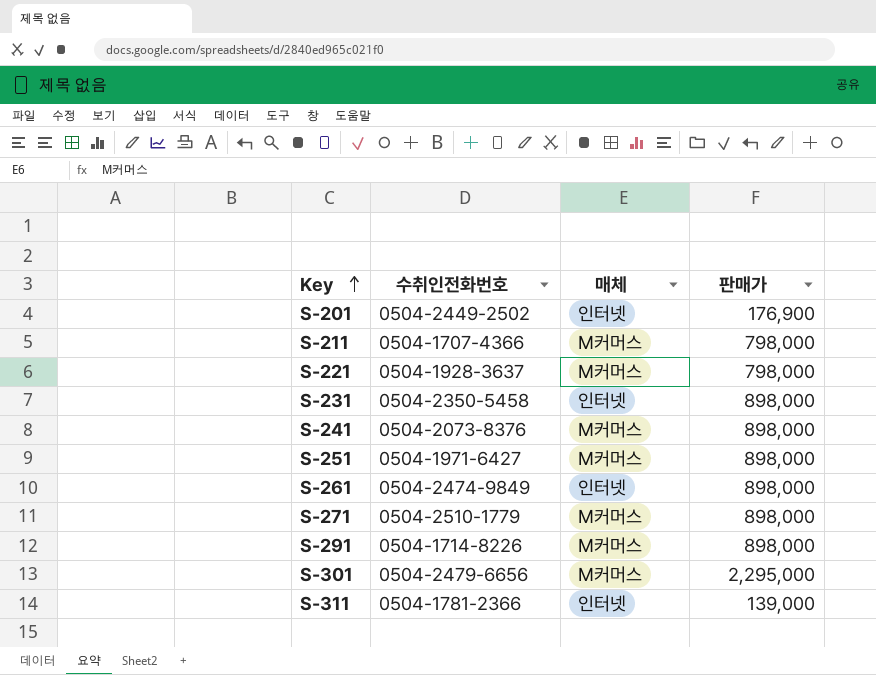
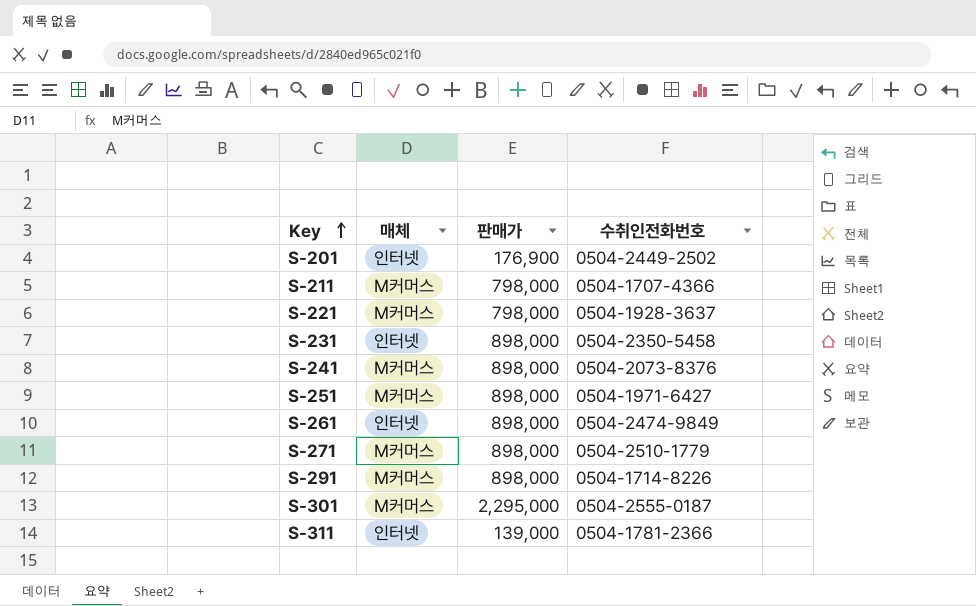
column 수취인전화번호 | position: 2 -> 4
S-301 | 수취인전화번호: 0504-2479-6656 -> 0504-2555-0187

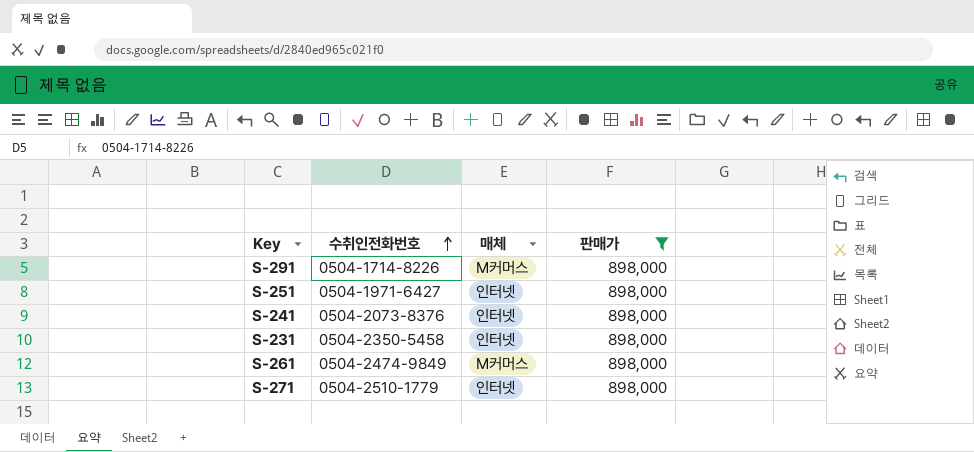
filter: none -> 판매가 = 898,000
row order: Key ascending -> 수취인전화번호 ascending
column 수취인전화번호 | position: 4 -> 2
S-251 | 매체: M커머스 -> 인터넷
S-241 | 매체: M커머스 -> 인터넷
S-261 | 매체: 인터넷 -> M커머스
S-271 | 매체: M커머스 -> 인터넷

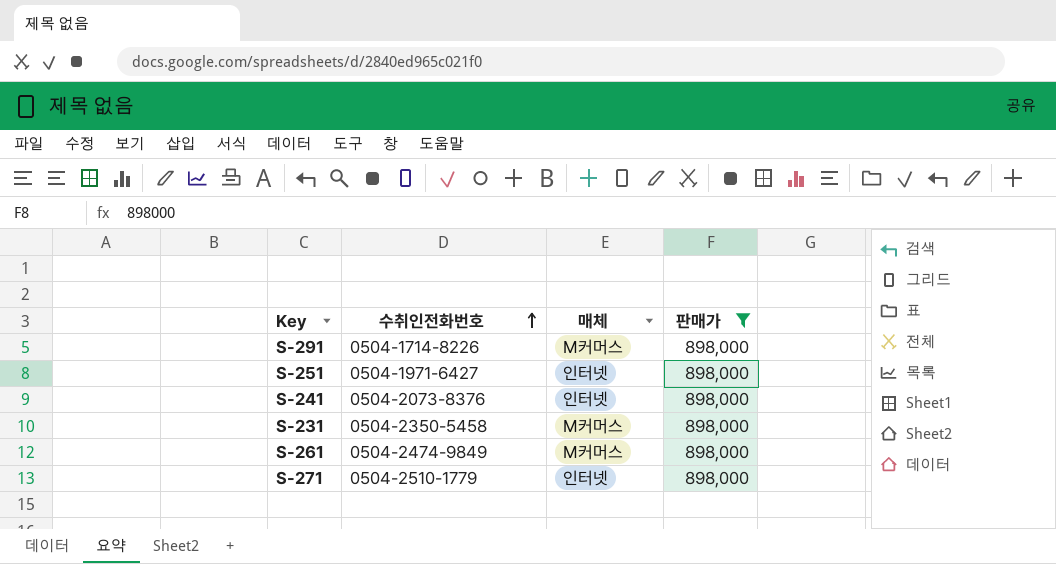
S-231 | 매체: 인터넷 -> M커머스

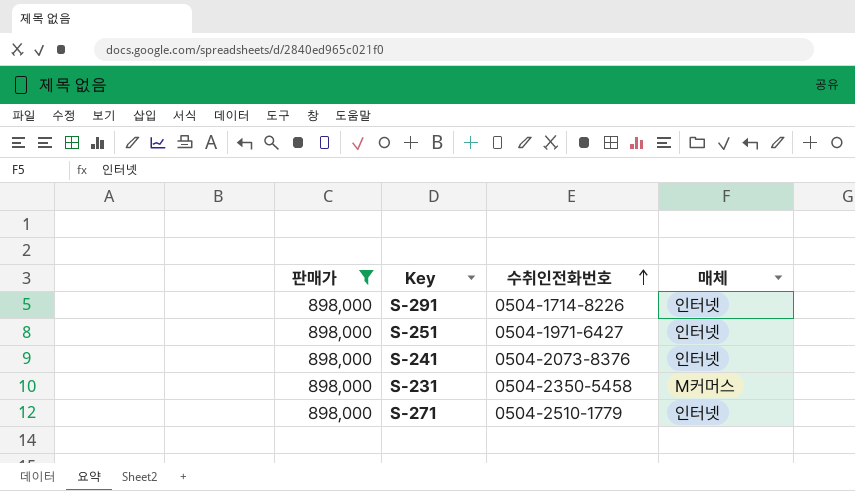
column 판매가 | position: 4 -> 1
row S-261: 0504-2474-9849 | M커머스 | 898,000 -> none
S-291 | 매체: M커머스 -> 인터넷

